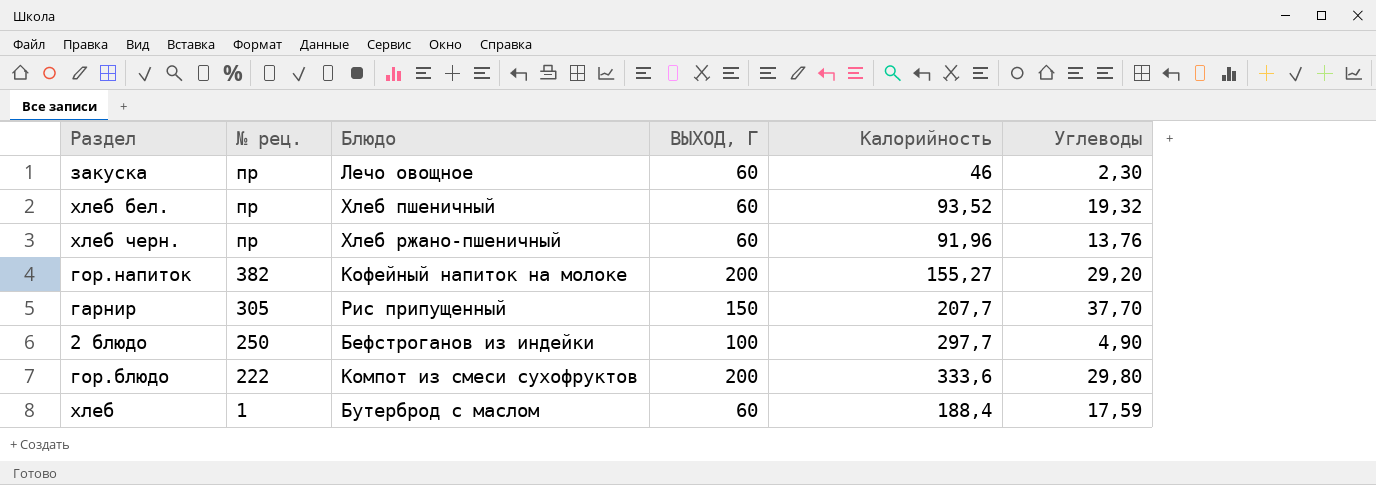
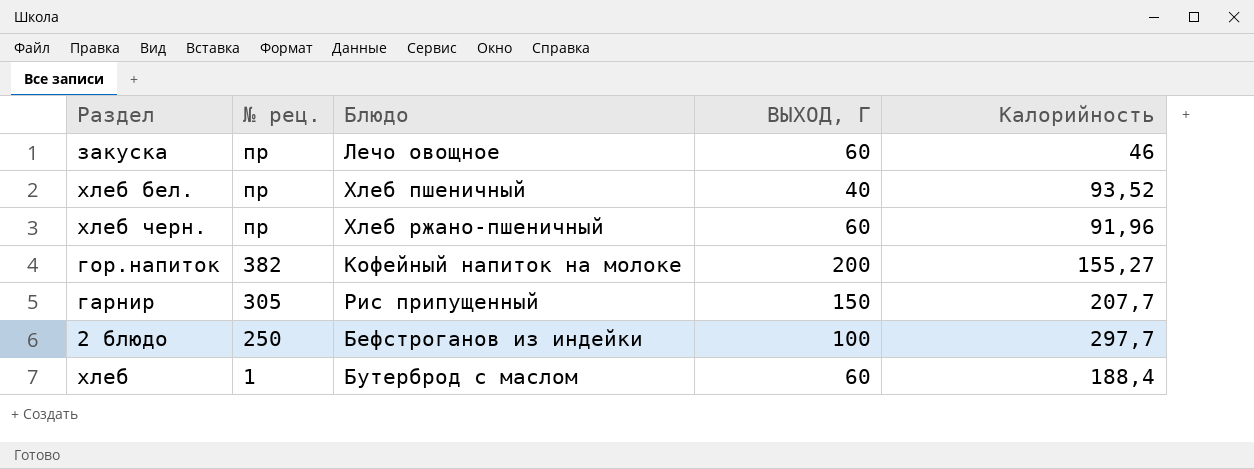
column Углеводы | position: 6 -> none
row гор.блюдо: 222 | Компот из смеси сухофруктов | 200 | 333,6 | 29,80 -> none
хлеб бел. | ВЫХОД, Г: 60 -> 40

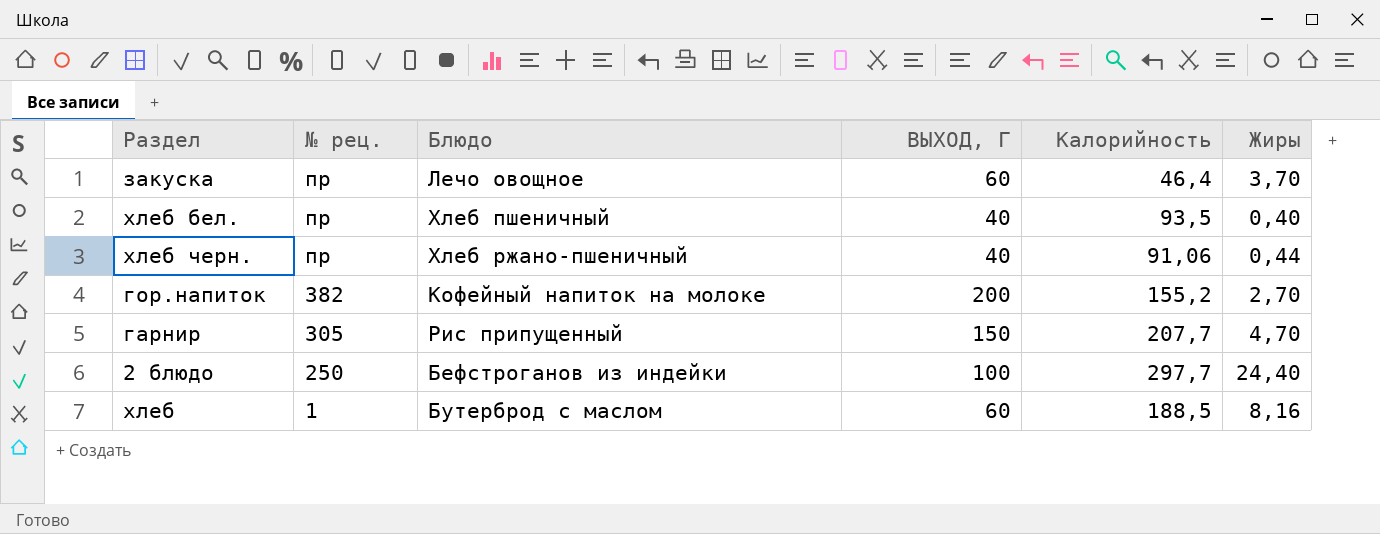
column Жиры | position: none -> 6
закуска | Калорийность: 46 -> 46,4
хлеб бел. | Калорийность: 93,52 -> 93,5
хлеб черн. | ВЫХОД, Г: 60 -> 40
хлеб черн. | Калорийность: 91,96 -> 91,06
гор.напиток | Калорийность: 155,27 -> 155,2
хлеб | Калорийность: 188,4 -> 188,5

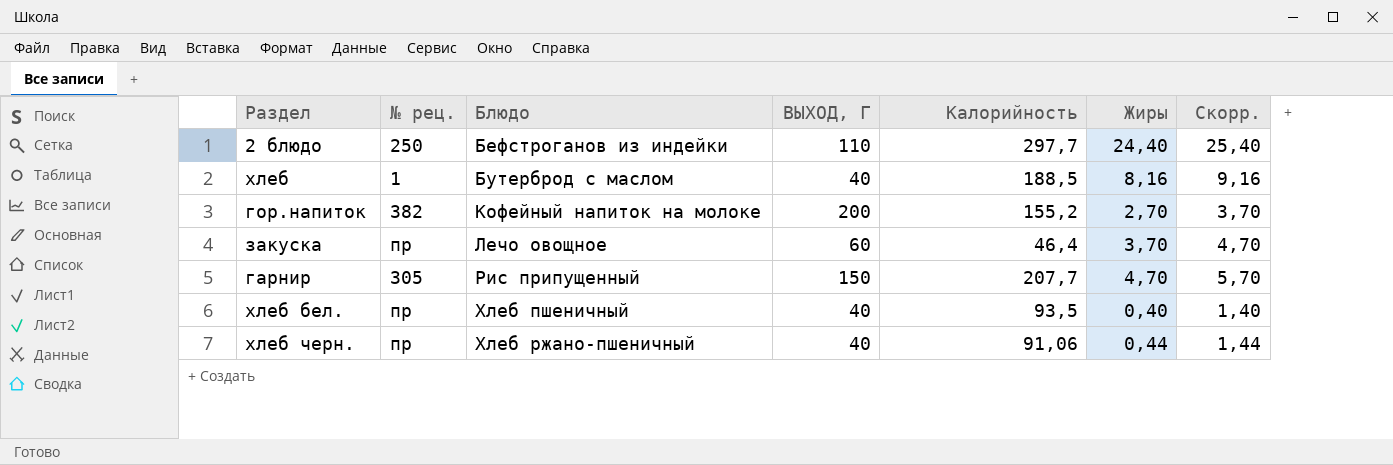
row order: № рец. descending -> Блюдо ascending
column Скорр. | formula: none -> [Жиры] + 1
2 блюдо | ВЫХОД, Г: 100 -> 110
хлеб | ВЫХОД, Г: 60 -> 40

